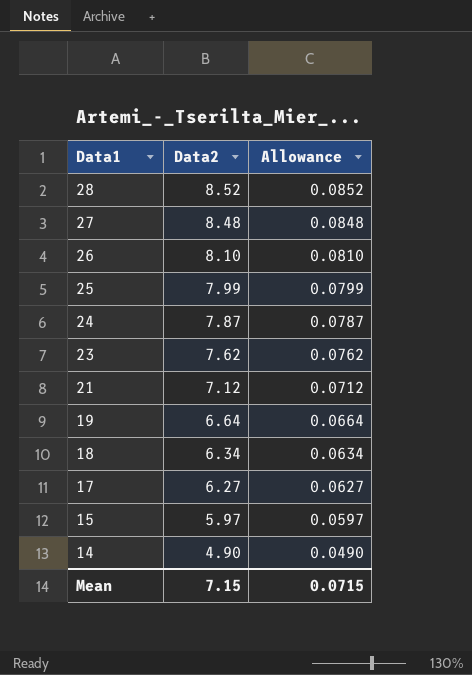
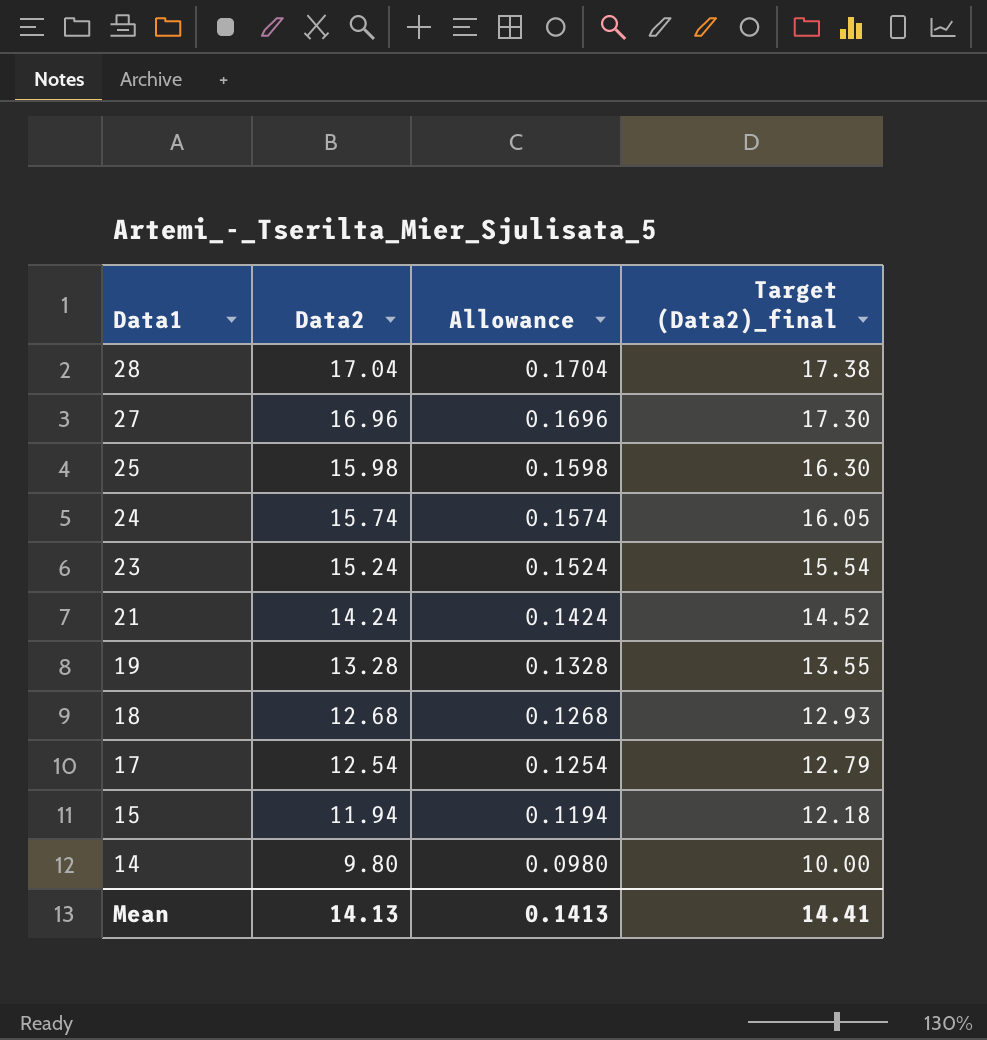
column Target (Data2)_final | formula: none -> [Data2] * 1.02
row 26: 8.10 | 0.0810 -> none
28 | Data2: 8.52 -> 17.04
28 | Allowance: 0.0852 -> 0.1704
27 | Data2: 8.48 -> 16.96
27 | Allowance: 0.0848 -> 0.1696
25 | Data2: 7.99 -> 15.98
25 | Allowance: 0.0799 -> 0.1598
24 | Data2: 7.87 -> 15.74
24 | Allowance: 0.0787 -> 0.1574
23 | Data2: 7.62 -> 15.24
23 | Allowance: 0.0762 -> 0.1524
21 | Data2: 7.12 -> 14.24
21 | Allowance: 0.0712 -> 0.1424
19 | Data2: 6.64 -> 13.28
19 | Allowance: 0.0664 -> 0.1328
18 | Data2: 6.34 -> 12.68
18 | Allowance: 0.0634 -> 0.1268
17 | Data2: 6.27 -> 12.54
17 | Allowance: 0.0627 -> 0.1254
15 | Data2: 5.97 -> 11.94
15 | Allowance: 0.0597 -> 0.1194
14 | Data2: 4.90 -> 9.80
14 | Allowance: 0.0490 -> 0.0980
Mean | Data2: 7.15 -> 14.13
Mean | Allowance: 0.0715 -> 0.1413

